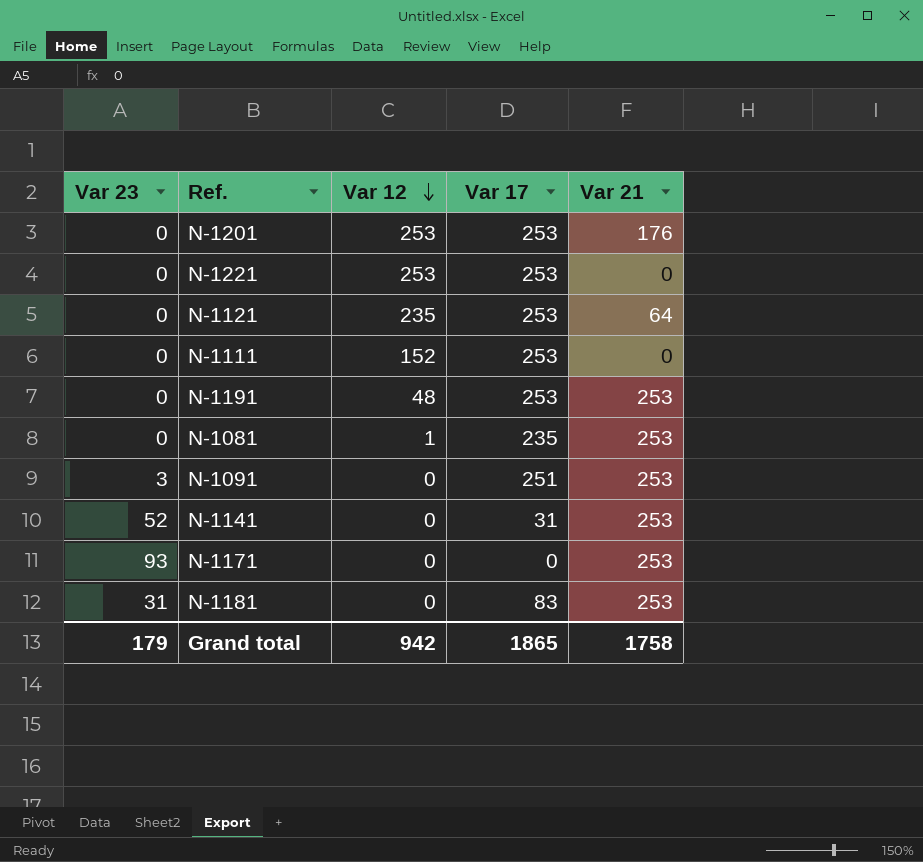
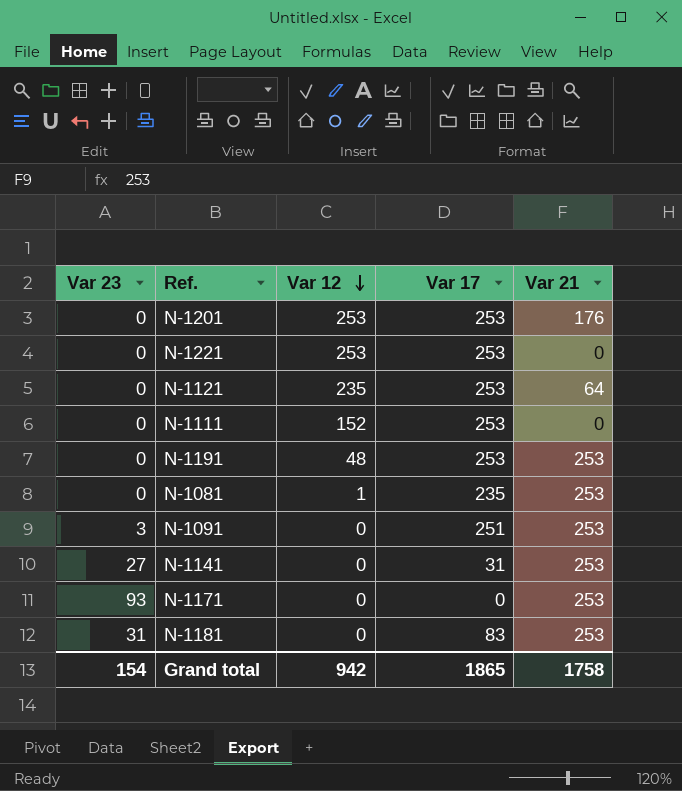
N-1141 | Var 23: 52 -> 27
Grand total | Var 23: 179 -> 154

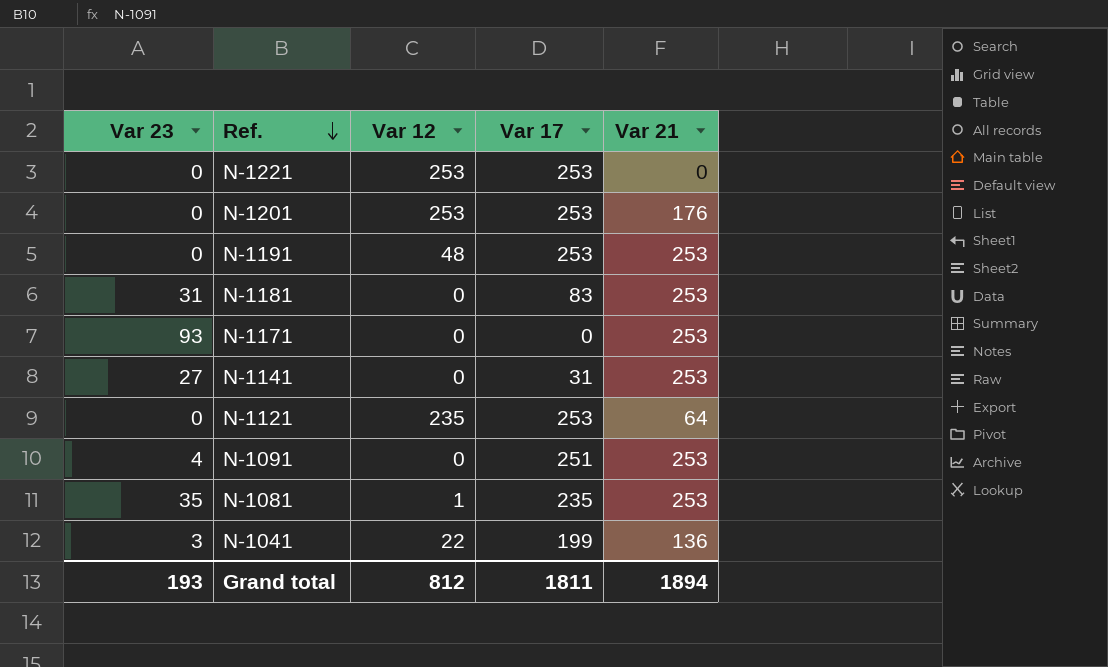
row order: Var 12 descending -> Ref. descending
row N-1111: 0 | 152 | 253 | 0 -> none
N-1091 | Var 23: 3 -> 4
N-1081 | Var 23: 0 -> 35
row N-1041: none -> 3 | 22 | 199 | 136
Grand total | Var 23: 154 -> 193
Grand total | Var 12: 942 -> 812
Grand total | Var 17: 1865 -> 1811
Grand total | Var 21: 1758 -> 1894

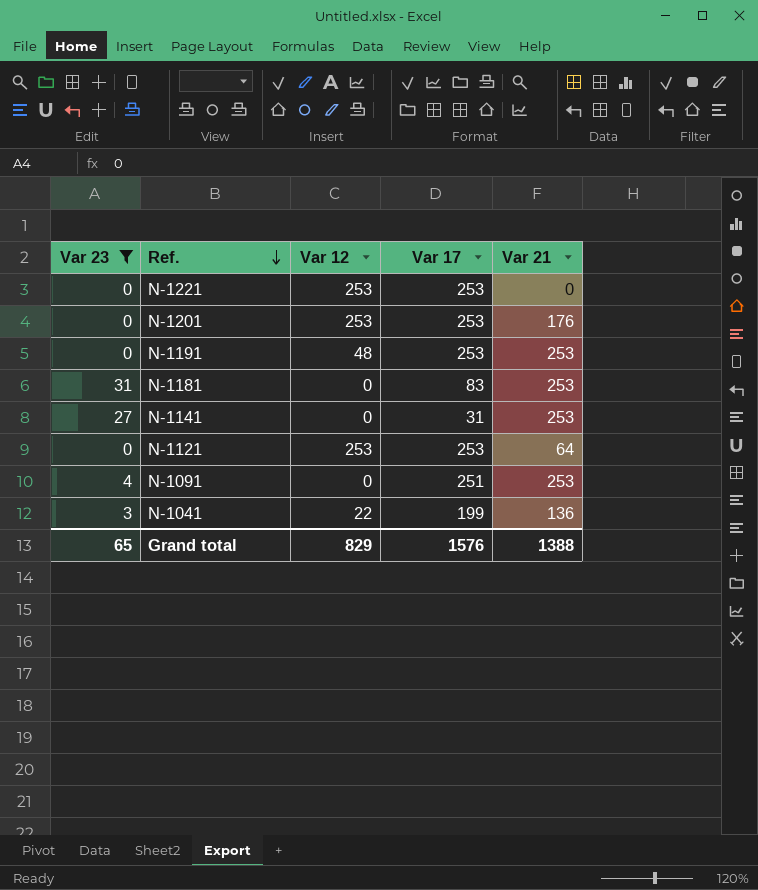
filter: none -> Var 23 <= 31
N-1121 | Var 12: 235 -> 253
Grand total | Var 23: 193 -> 65
Grand total | Var 12: 812 -> 829
Grand total | Var 17: 1811 -> 1576
Grand total | Var 21: 1894 -> 1388

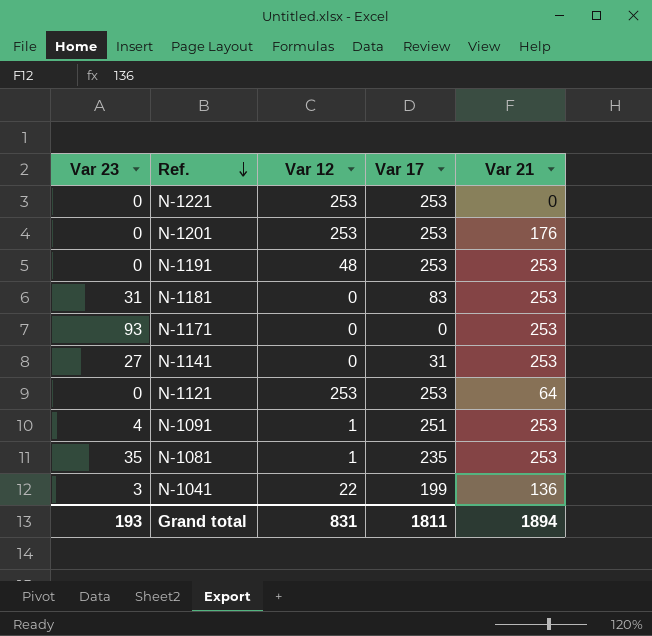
filter: Var 23 <= 31 -> none
N-1091 | Var 12: 0 -> 1
Grand total | Var 23: 65 -> 193
Grand total | Var 12: 829 -> 831
Grand total | Var 17: 1576 -> 1811
Grand total | Var 21: 1388 -> 1894

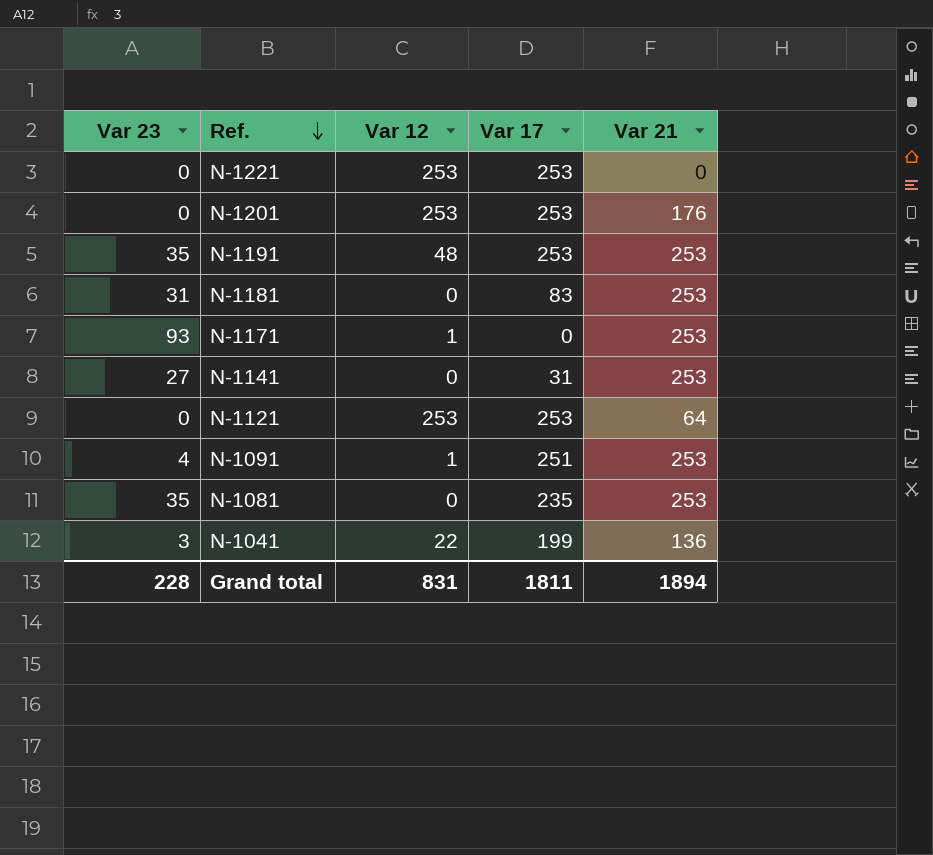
N-1191 | Var 23: 0 -> 35
N-1171 | Var 12: 0 -> 1
N-1081 | Var 12: 1 -> 0
Grand total | Var 23: 193 -> 228

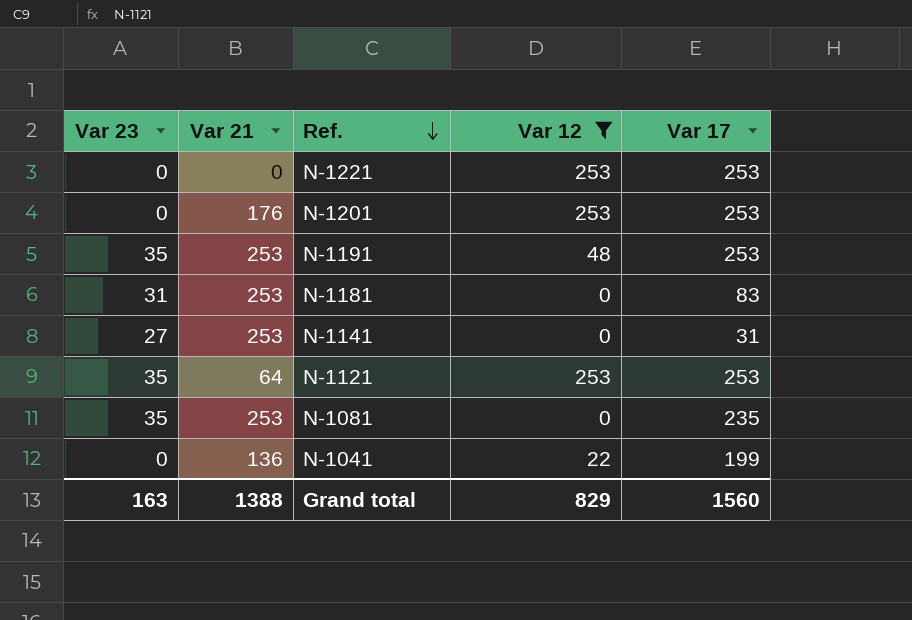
filter: none -> Var 12 != 1
column Var 21 | position: 5 -> 2
N-1121 | Var 23: 0 -> 35
N-1041 | Var 23: 3 -> 0
Grand total | Var 23: 228 -> 163
Grand total | Var 21: 1894 -> 1388
Grand total | Var 12: 831 -> 829
Grand total | Var 17: 1811 -> 1560

